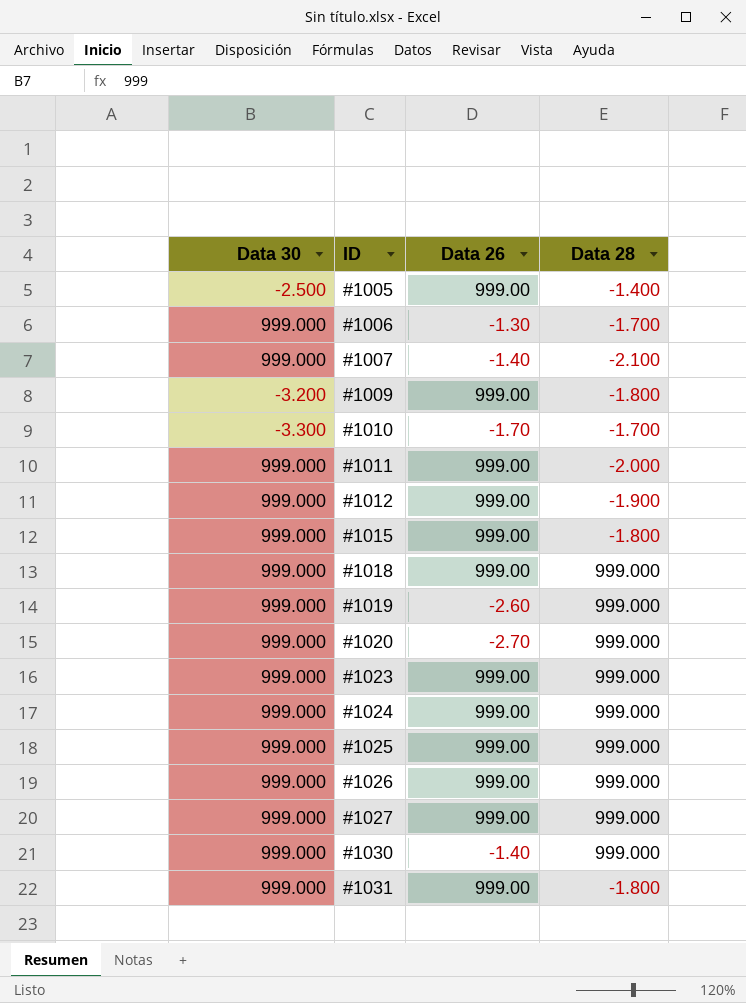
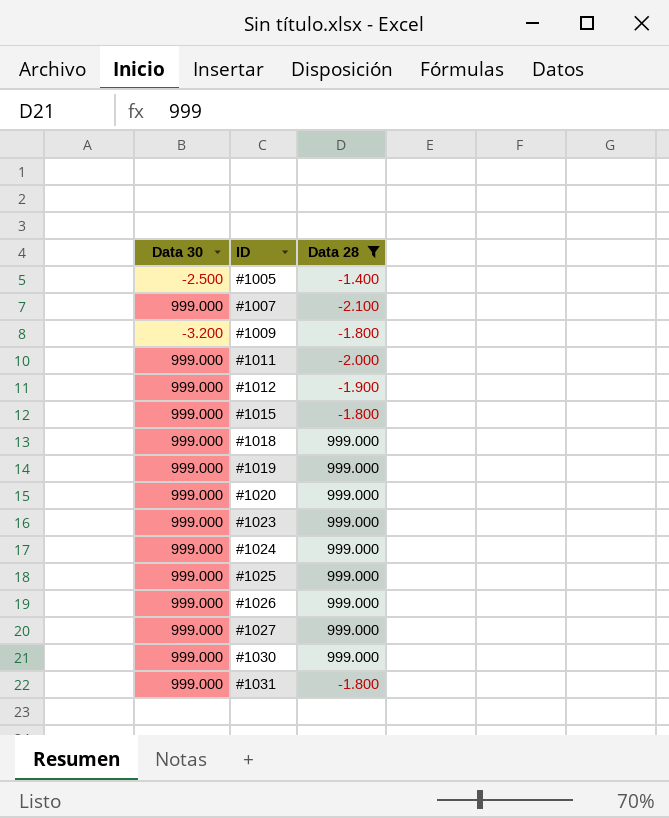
filter: none -> Data 28 != -1.700
column Data 26 | position: 3 -> none

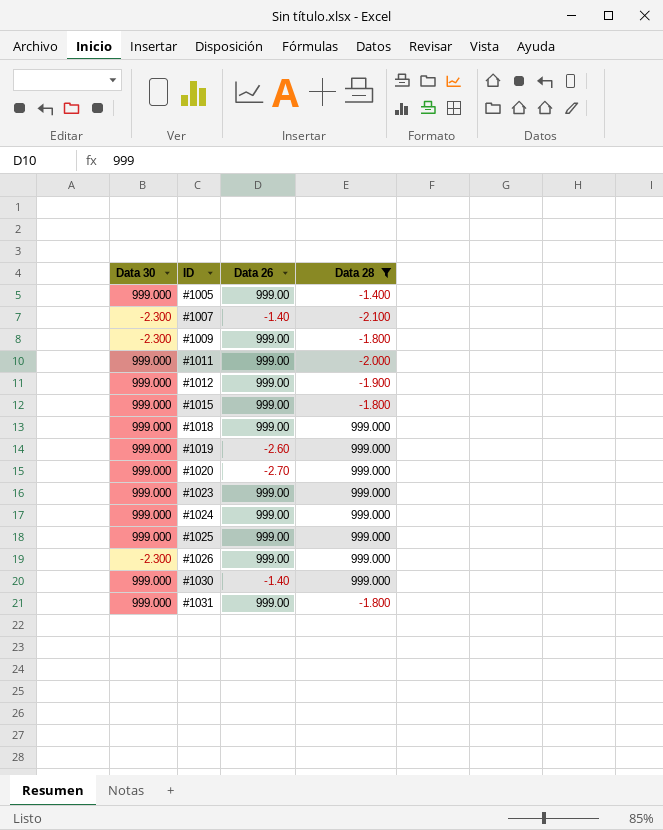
column Data 26 | position: none -> 3
row #1027: 999.000 | 999.000 -> none
#1005 | Data 30: -2.500 -> 999.000
#1007 | Data 30: 999.000 -> -2.300
#1009 | Data 30: -3.200 -> -2.300
#1026 | Data 30: 999.000 -> -2.300

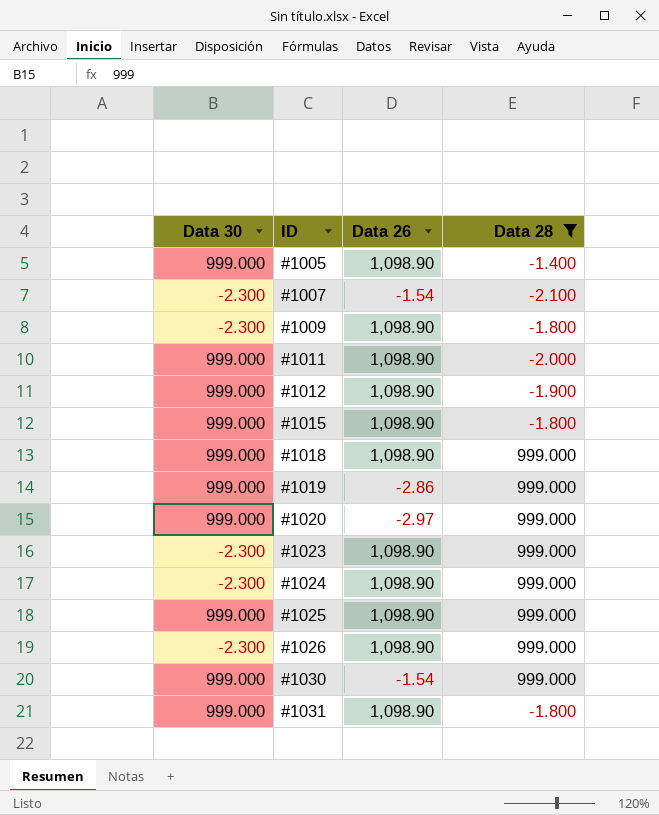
#1005 | Data 26: 999.00 -> 1,098.90
#1007 | Data 26: -1.40 -> -1.54
#1009 | Data 26: 999.00 -> 1,098.90
#1011 | Data 26: 999.00 -> 1,098.90
#1012 | Data 26: 999.00 -> 1,098.90
#1015 | Data 26: 999.00 -> 1,098.90
#1018 | Data 26: 999.00 -> 1,098.90
#1019 | Data 26: -2.60 -> -2.86
#1020 | Data 26: -2.70 -> -2.97
#1023 | Data 30: 999.000 -> -2.300
#1023 | Data 26: 999.00 -> 1,098.90
#1024 | Data 30: 999.000 -> -2.300
#1024 | Data 26: 999.00 -> 1,098.90
#1025 | Data 26: 999.00 -> 1,098.90
#1026 | Data 26: 999.00 -> 1,098.90
#1030 | Data 26: -1.40 -> -1.54
#1031 | Data 26: 999.00 -> 1,098.90

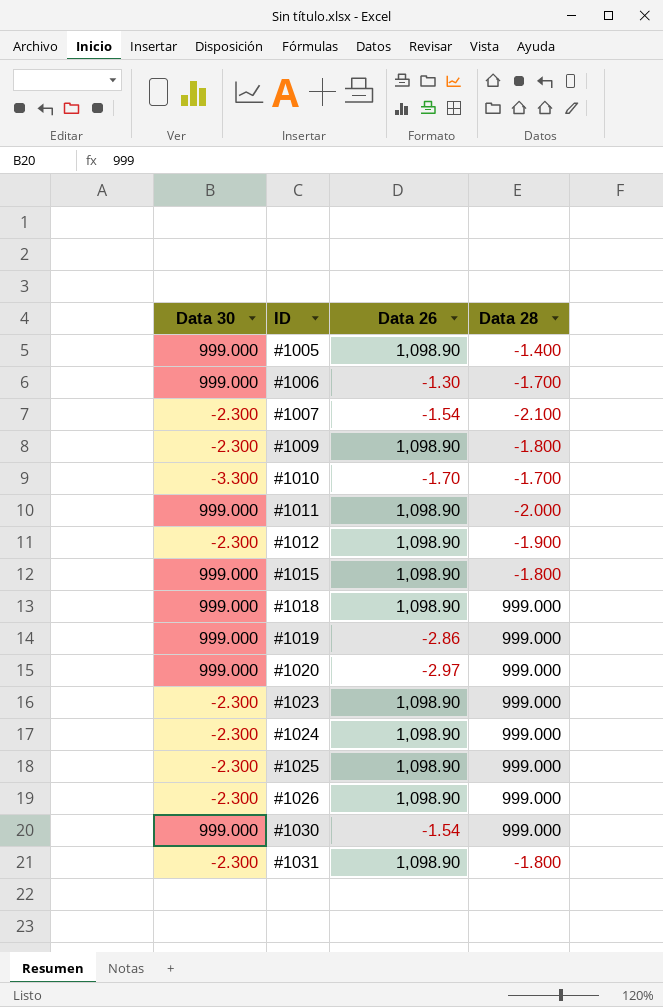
filter: Data 28 != -1.700 -> none
#1012 | Data 30: 999.000 -> -2.300
#1025 | Data 30: 999.000 -> -2.300
#1031 | Data 30: 999.000 -> -2.300

